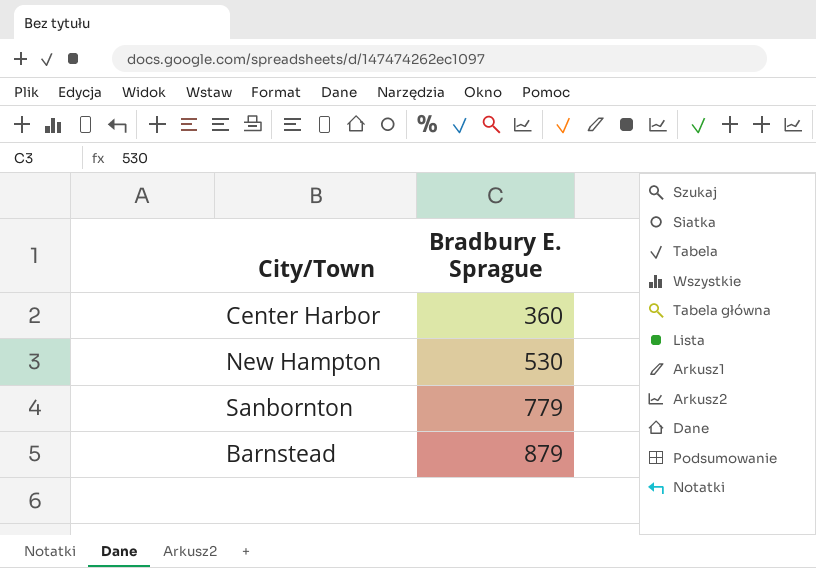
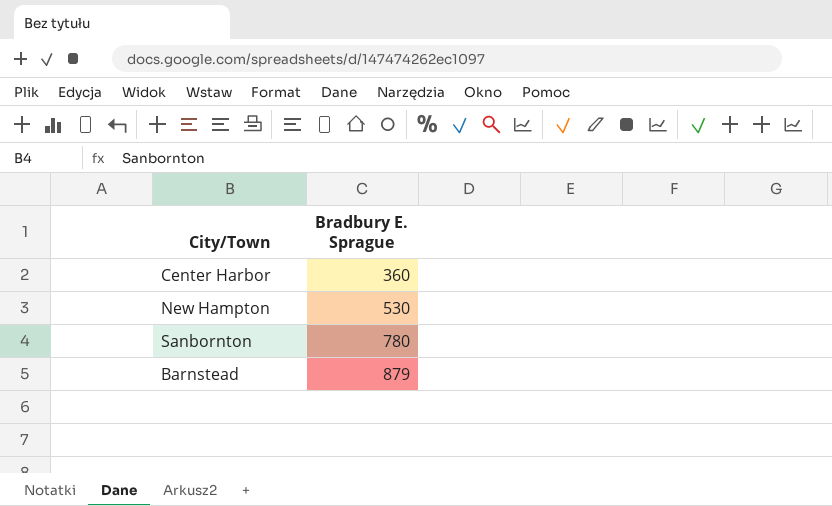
Sanbornton | Bradbury E. Sprague: 779 -> 780

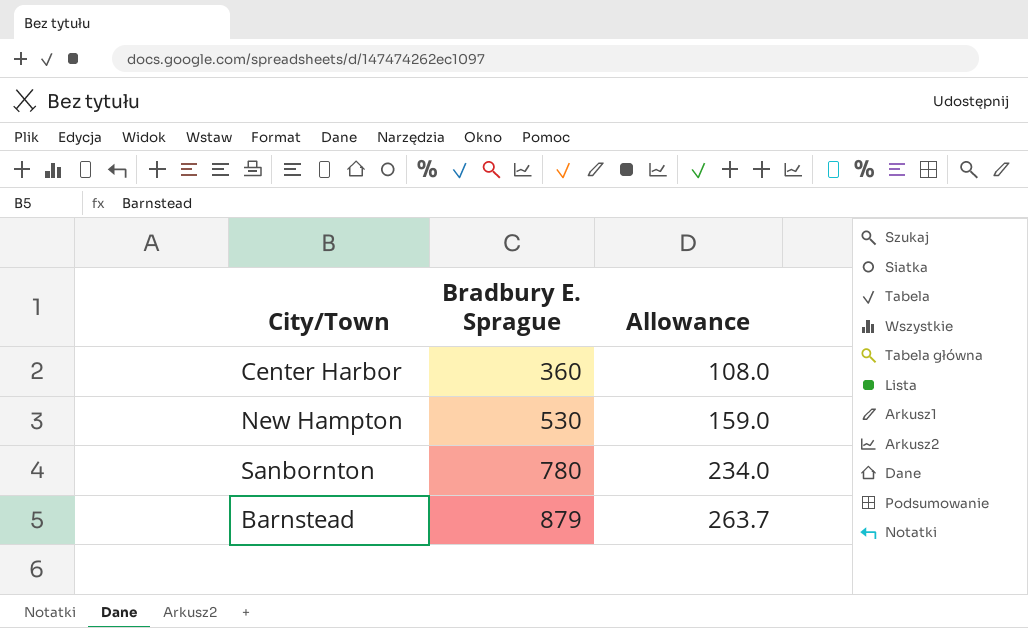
column Allowance | formula: none -> [Bradbury E. Sprague] * 0.3

